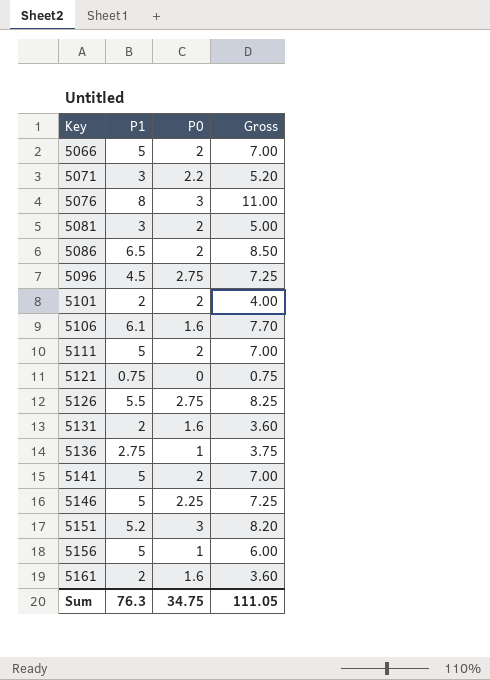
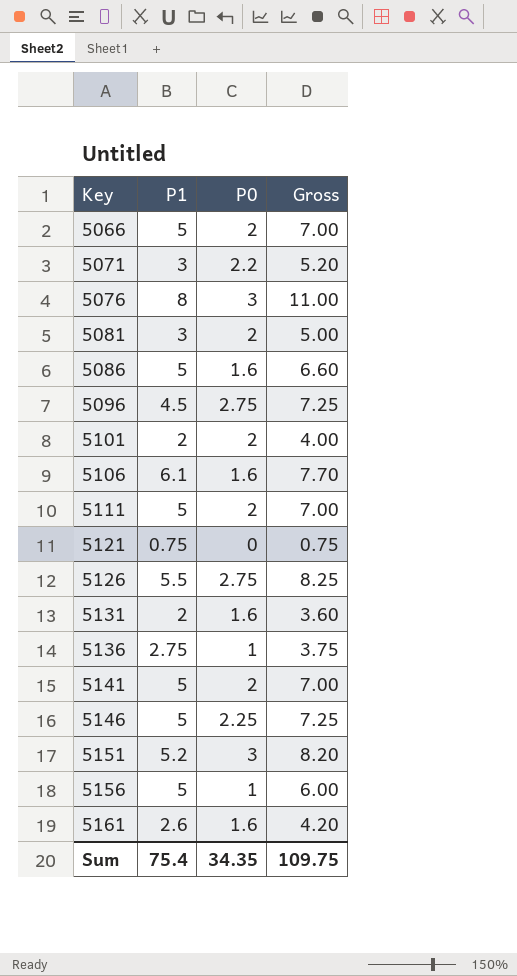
5086 | P1: 6.5 -> 5
5086 | P0: 2 -> 1.6
5086 | Gross: 8.50 -> 6.60
5161 | P1: 2 -> 2.6
5161 | Gross: 3.60 -> 4.20
Sum | P1: 76.3 -> 75.4
Sum | P0: 34.75 -> 34.35
Sum | Gross: 111.05 -> 109.75

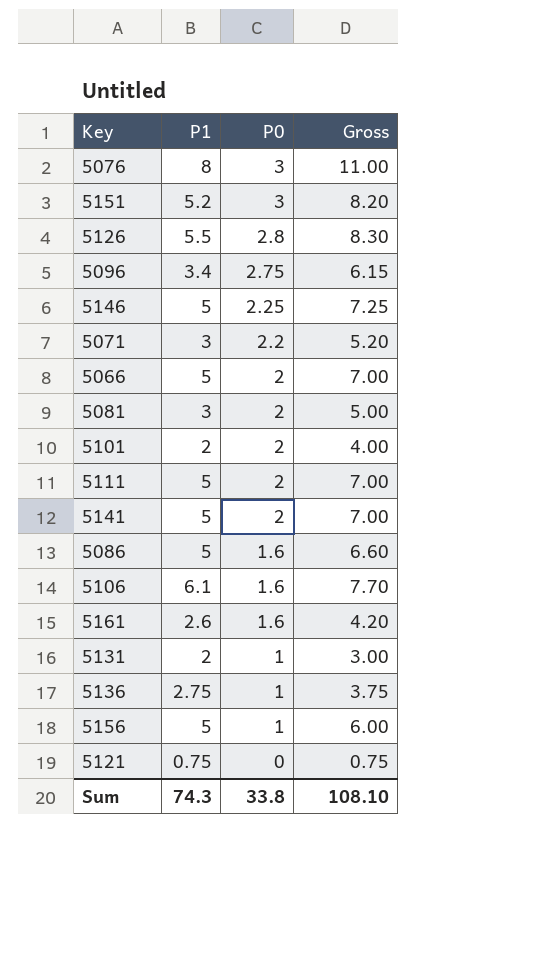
row order: Key ascending -> P0 descending
5126 | P0: 2.75 -> 2.8
5126 | Gross: 8.25 -> 8.30
5096 | P1: 4.5 -> 3.4
5096 | Gross: 7.25 -> 6.15
5131 | P0: 1.6 -> 1
5131 | Gross: 3.60 -> 3.00
Sum | P1: 75.4 -> 74.3
Sum | P0: 34.35 -> 33.8
Sum | Gross: 109.75 -> 108.10

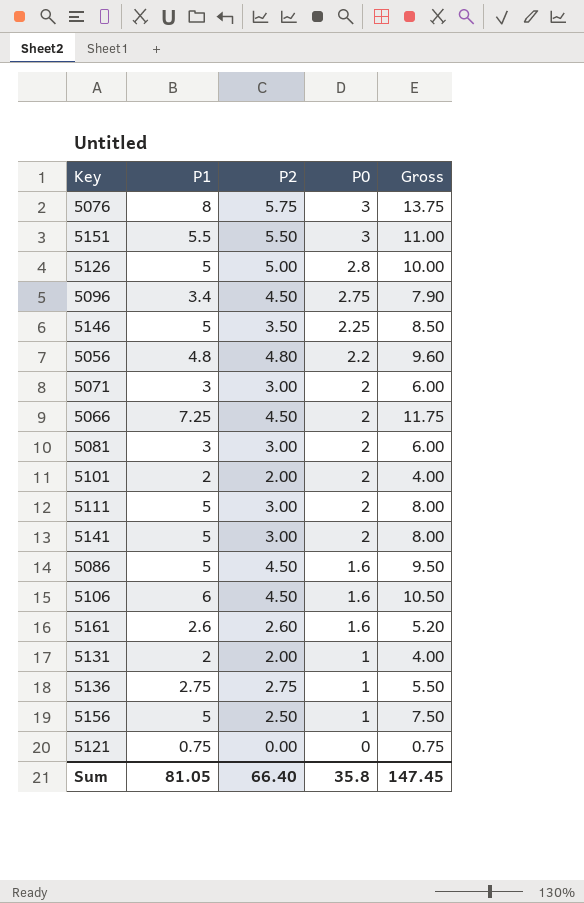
column P2 | position: none -> 3
column Gross | formula: [P1] + [P0] -> [P1] + [P2]
5151 | P1: 5.2 -> 5.5
5126 | P1: 5.5 -> 5
row 5056: none -> 4.8 | 4.80 | 2.2 | 9.60
5071 | P0: 2.2 -> 2
5066 | P1: 5 -> 7.25
5106 | P1: 6.1 -> 6
Sum | P1: 74.3 -> 81.05
Sum | P0: 33.8 -> 35.8
Sum | Gross: 108.10 -> 147.45

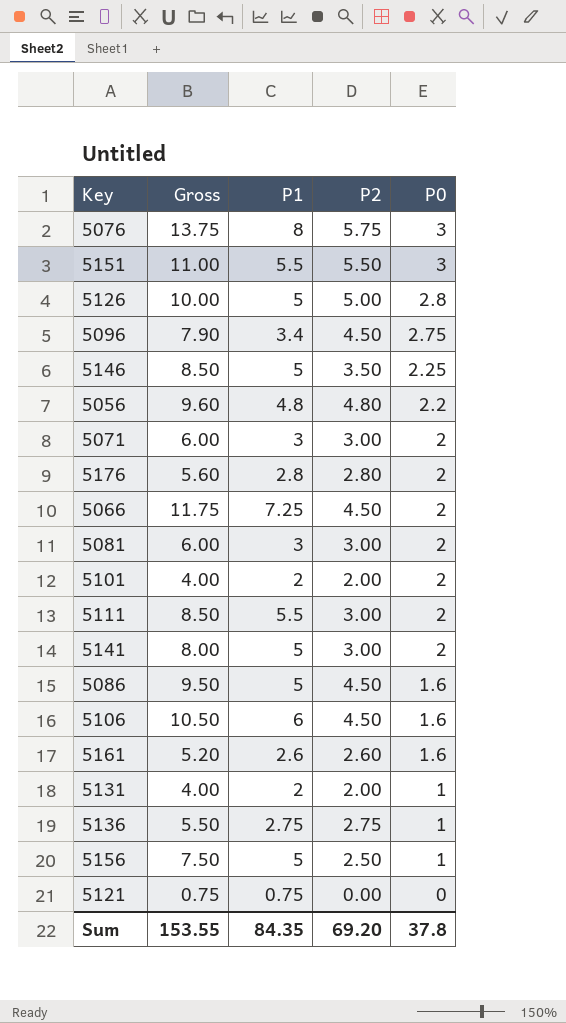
column Gross | position: 5 -> 2
row 5176: none -> 5.60 | 2.8 | 2.80 | 2
5111 | Gross: 8.00 -> 8.50
5111 | P1: 5 -> 5.5
Sum | Gross: 147.45 -> 153.55
Sum | P1: 81.05 -> 84.35
Sum | P2: 66.40 -> 69.20
Sum | P0: 35.8 -> 37.8

